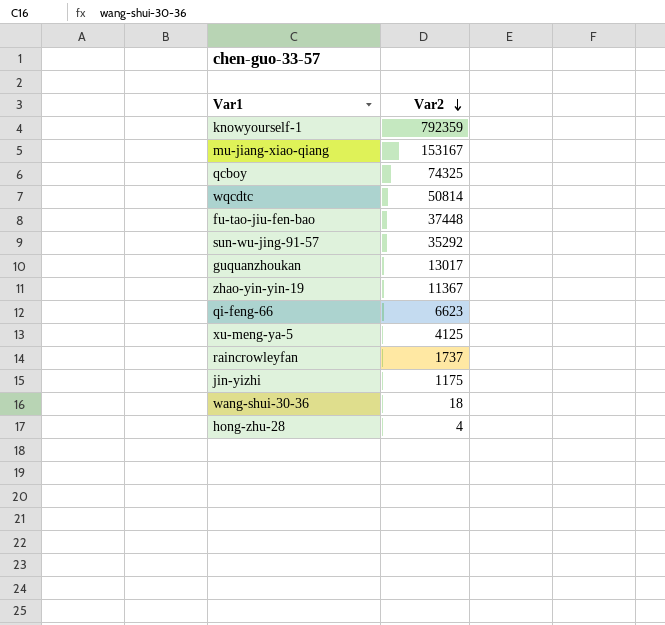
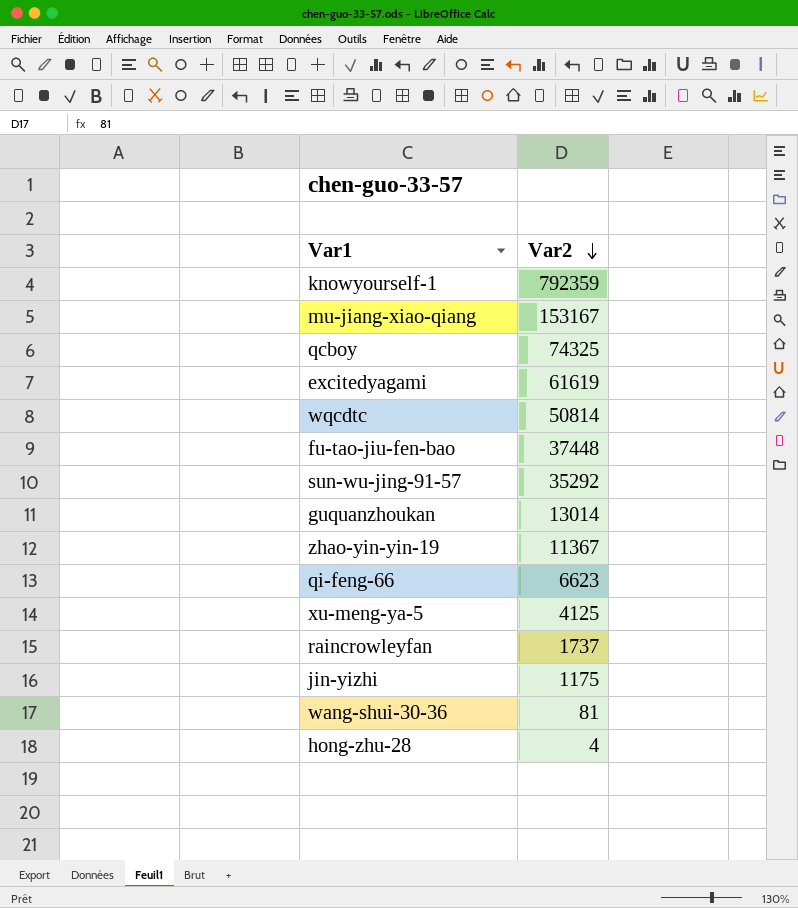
row excitedyagami: none -> 61619
guquanzhoukan | Var2: 13017 -> 13014
wang-shui-30-36 | Var2: 18 -> 81

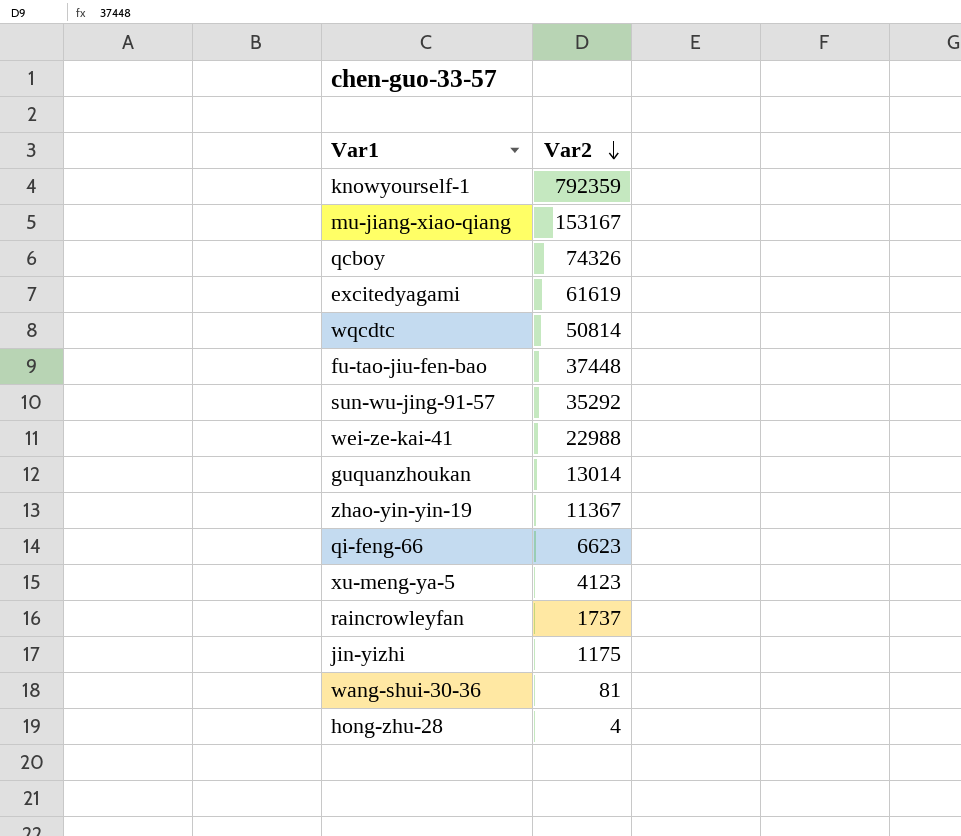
qcboy | Var2: 74325 -> 74326
row wei-ze-kai-41: none -> 22988
xu-meng-ya-5 | Var2: 4125 -> 4123

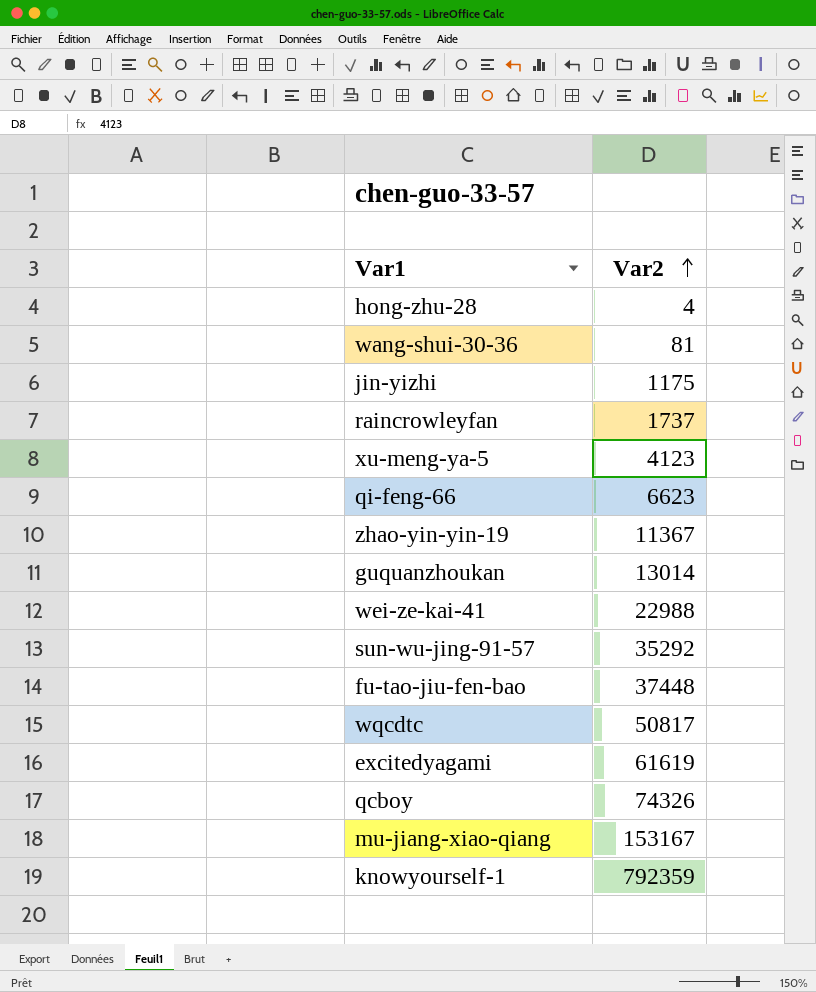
row order: Var2 descending -> Var2 ascending
wqcdtc | Var2: 50814 -> 50817

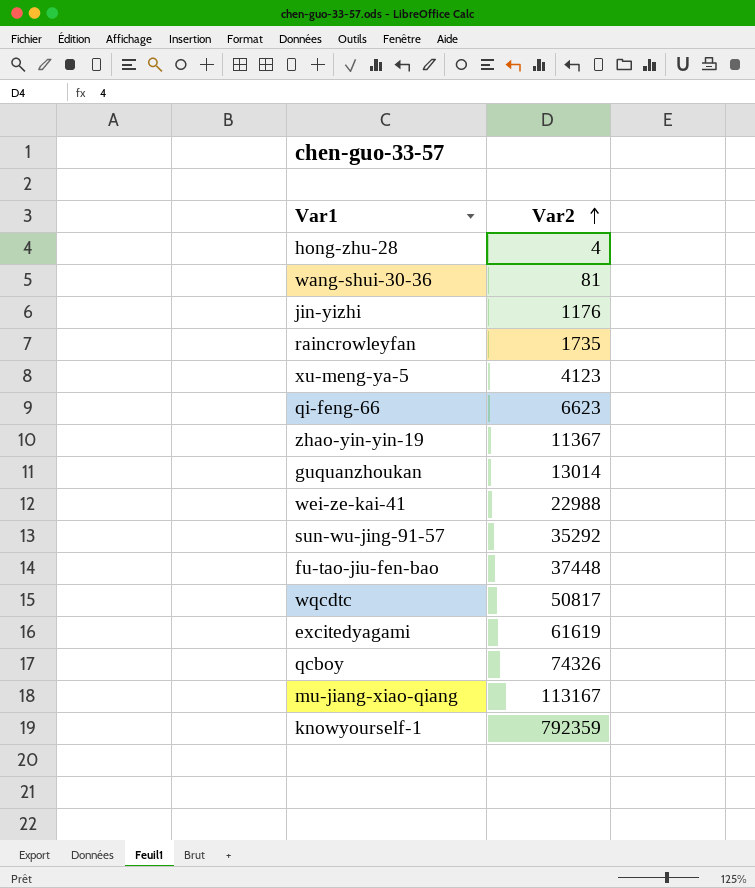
jin-yizhi | Var2: 1175 -> 1176
raincrowleyfan | Var2: 1737 -> 1735
mu-jiang-xiao-qiang | Var2: 153167 -> 113167

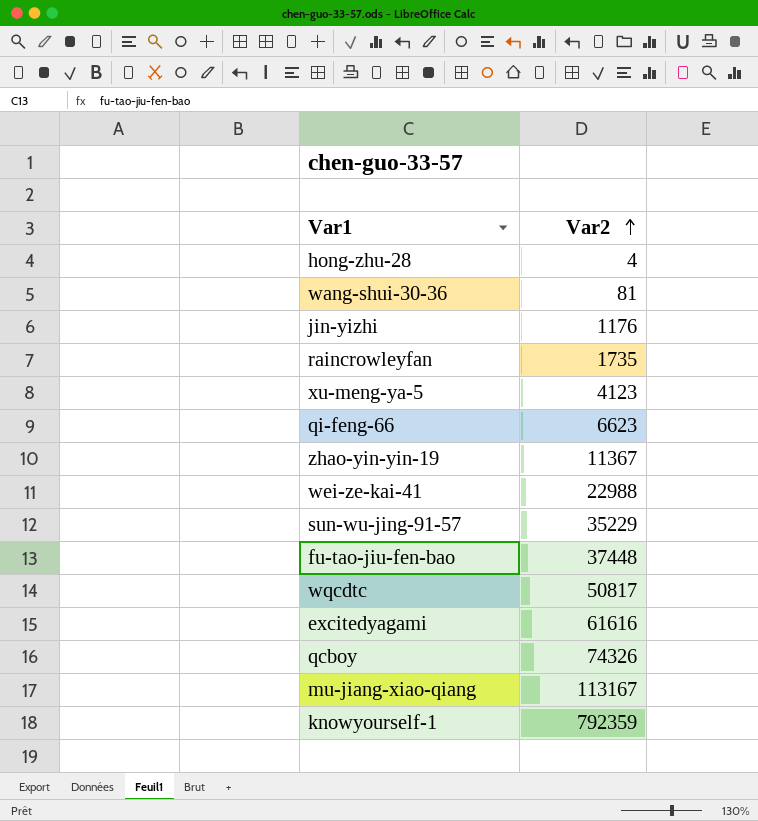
row guquanzhoukan: 13014 -> none
sun-wu-jing-91-57 | Var2: 35292 -> 35229
excitedyagami | Var2: 61619 -> 61616

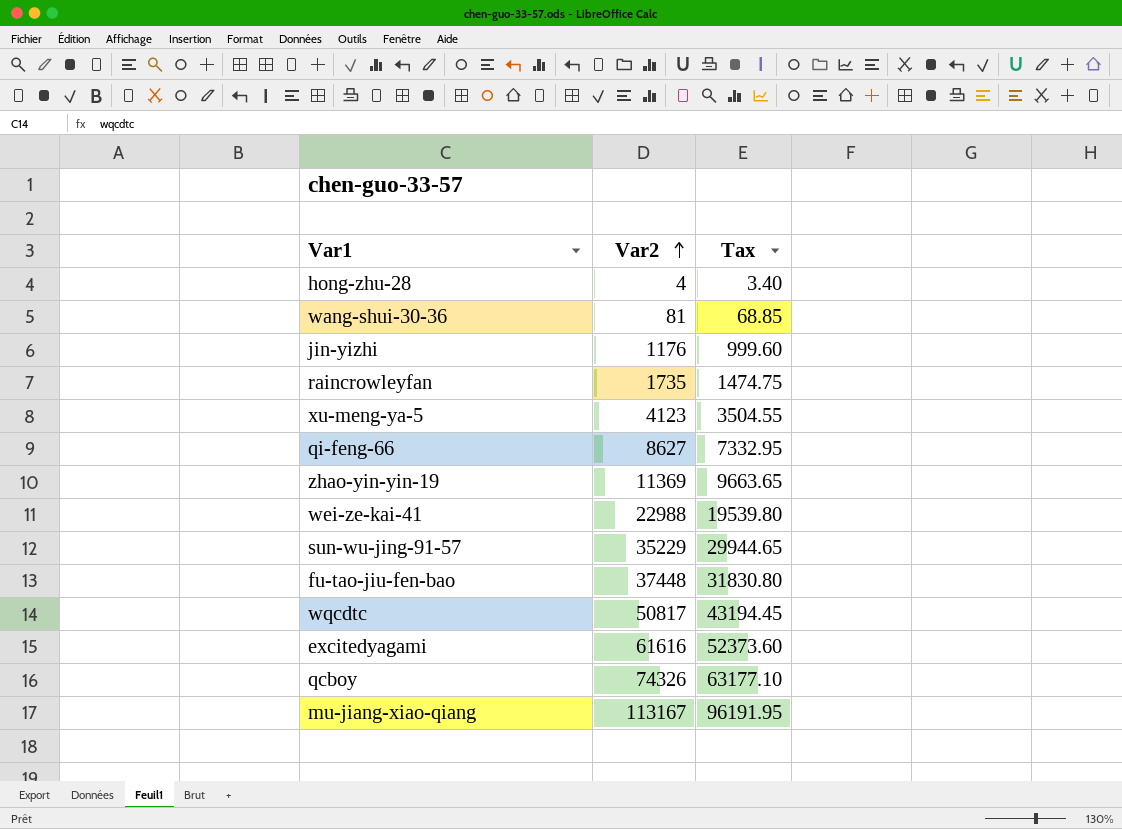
column Tax | formula: none -> [Var2] * 0.85
row knowyourself-1: 792359 -> none
qi-feng-66 | Var2: 6623 -> 8627
zhao-yin-yin-19 | Var2: 11367 -> 11369

